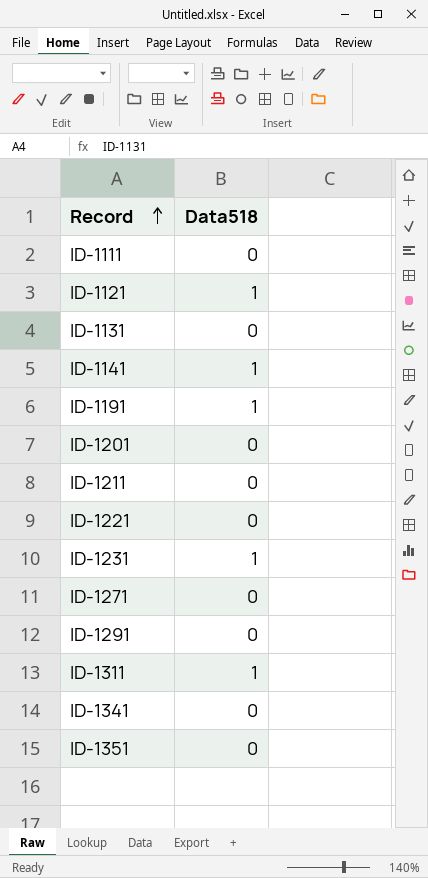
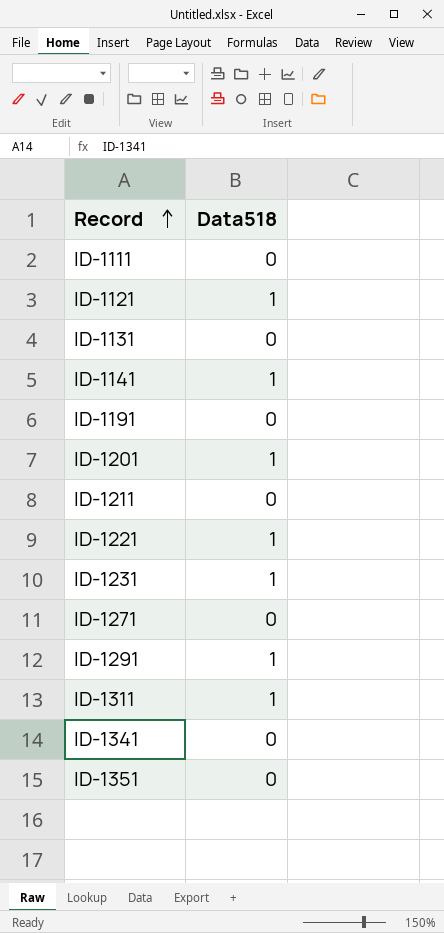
ID-1191 | Data518: 1 -> 0
ID-1201 | Data518: 0 -> 1
ID-1221 | Data518: 0 -> 1
ID-1291 | Data518: 0 -> 1

